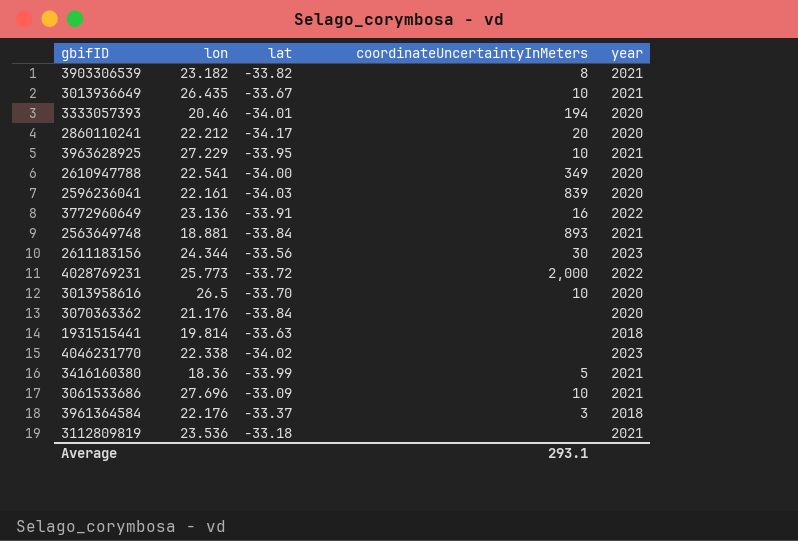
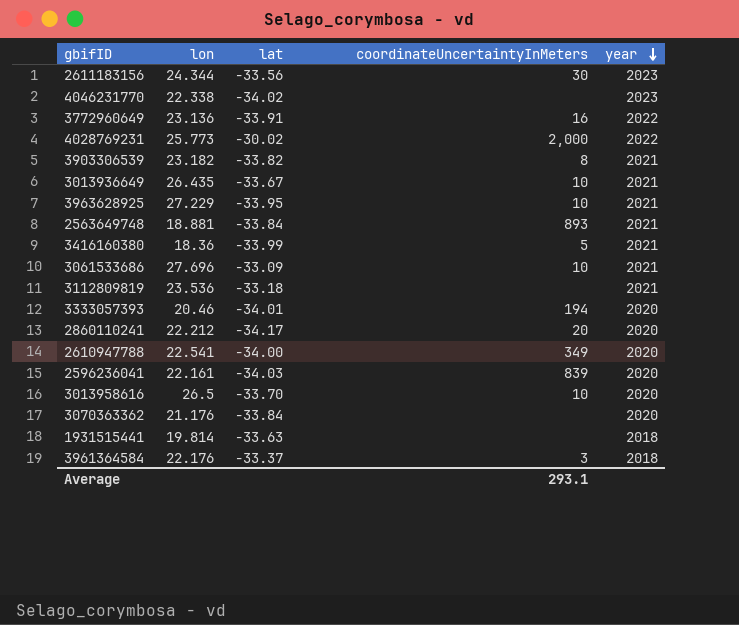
row order: none -> year descending
4028769231 | lat: -33.72 -> -30.02

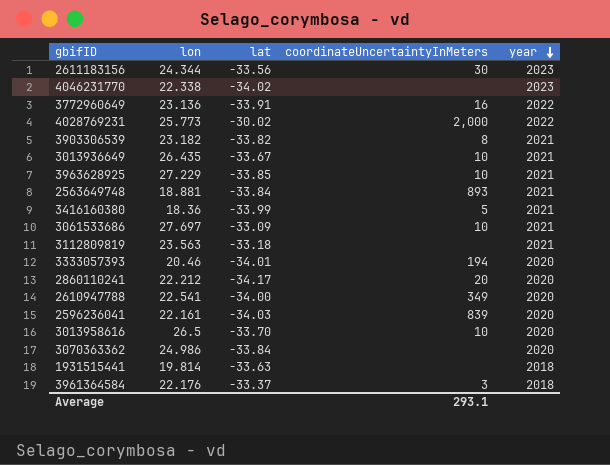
3963628925 | lat: -33.95 -> -33.85
3061533686 | lon: 27.696 -> 27.697
3112809819 | lon: 23.536 -> 23.563
3070363362 | lon: 21.176 -> 24.986

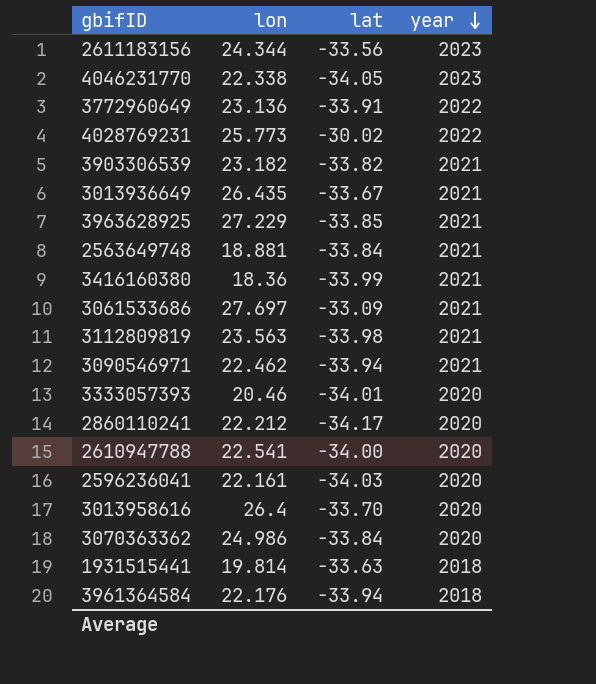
column coordinateUncertaintyInMeters | position: 4 -> none
4046231770 | lat: -34.02 -> -34.05
3112809819 | lat: -33.18 -> -33.98
row 3090546971: none -> 22.462 | -33.94 | 2021
3013958616 | lon: 26.5 -> 26.4
3961364584 | lat: -33.37 -> -33.94

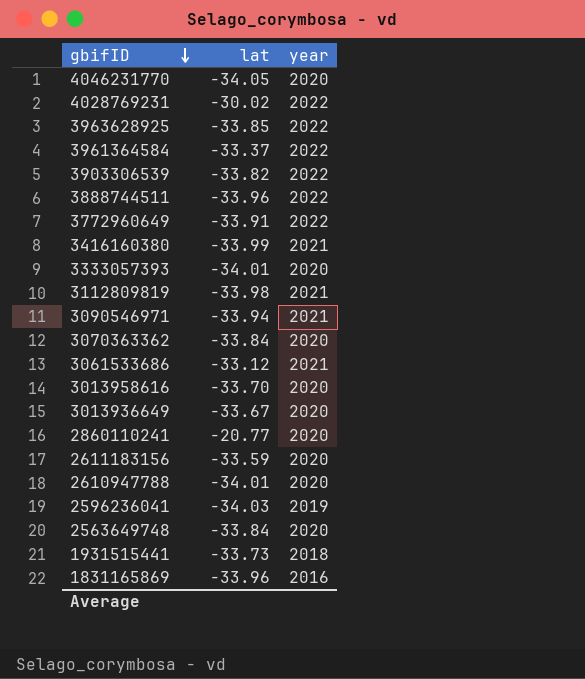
row order: year descending -> gbifID descending
column lon | position: 2 -> none
4046231770 | year: 2023 -> 2020
3963628925 | year: 2021 -> 2022
3961364584 | lat: -33.94 -> -33.37
3961364584 | year: 2018 -> 2022
3903306539 | year: 2021 -> 2022
row 3888744511: none -> -33.96 | 2022
3061533686 | lat: -33.09 -> -33.12
3013936649 | year: 2021 -> 2020
2860110241 | lat: -34.17 -> -20.77
2611183156 | lat: -33.56 -> -33.59
2611183156 | year: 2023 -> 2020
2610947788 | lat: -34.00 -> -34.01
2596236041 | year: 2020 -> 2019
2563649748 | year: 2021 -> 2020
1931515441 | lat: -33.63 -> -33.73
row 1831165869: none -> -33.96 | 2016

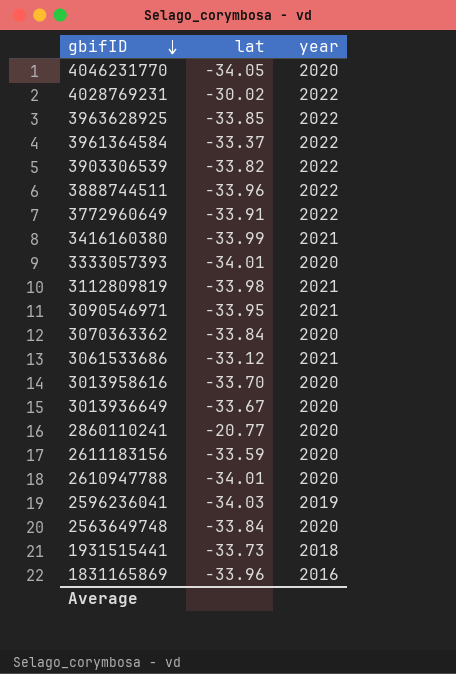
3090546971 | lat: -33.94 -> -33.95

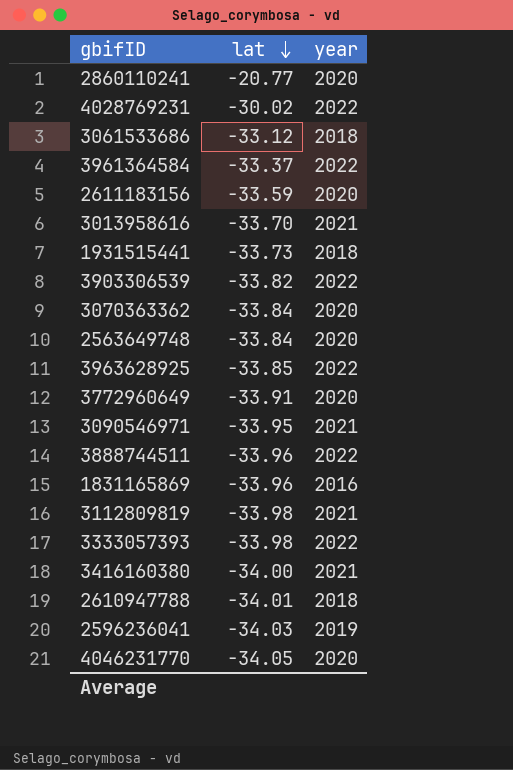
row order: gbifID descending -> lat descending
row 3013936649: -33.67 | 2020 -> none
3061533686 | year: 2021 -> 2018
3013958616 | year: 2020 -> 2021
3772960649 | year: 2022 -> 2020
3333057393 | lat: -34.01 -> -33.98
3333057393 | year: 2020 -> 2022
3416160380 | lat: -33.99 -> -34.00
2610947788 | year: 2020 -> 2018

